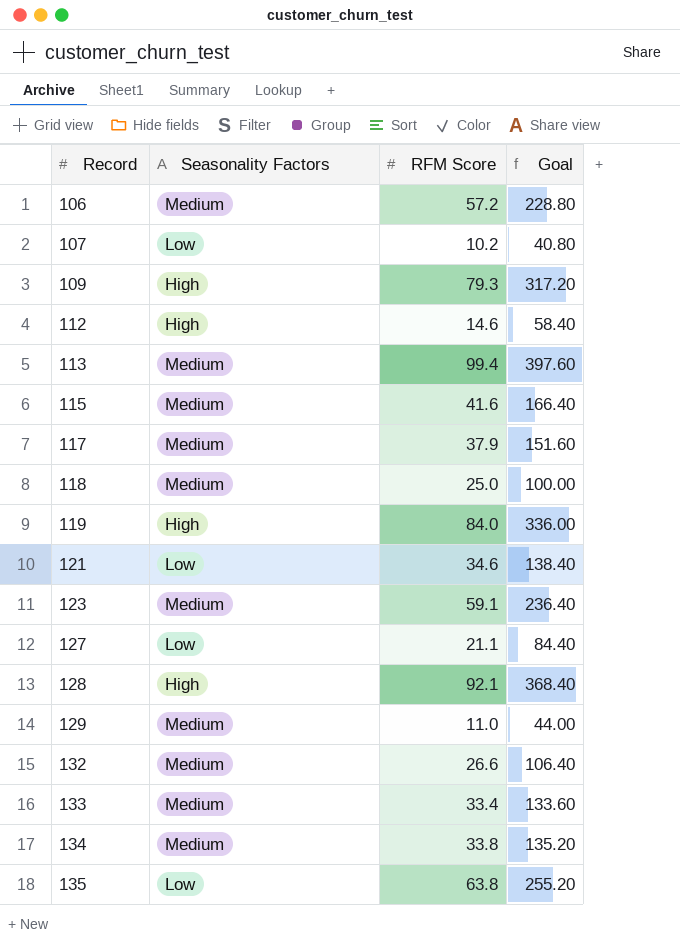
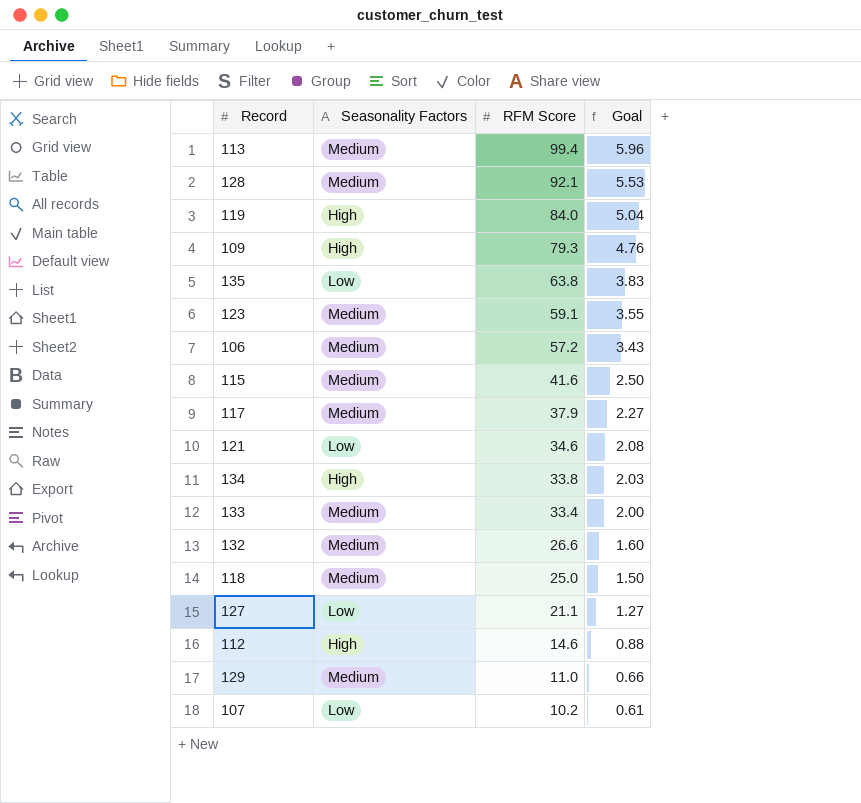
row order: Record ascending -> RFM Score descending
column Goal | formula: [RFM Score] * 4 -> [RFM Score] * 0.06
128 | Seasonality Factors: High -> Medium
134 | Seasonality Factors: Medium -> High

